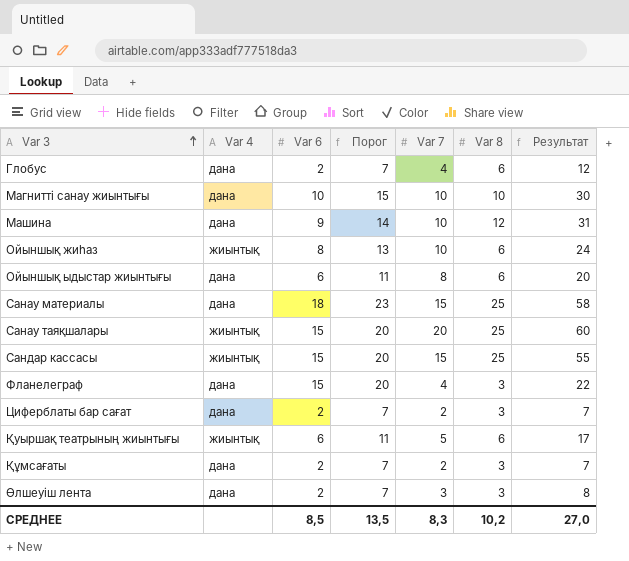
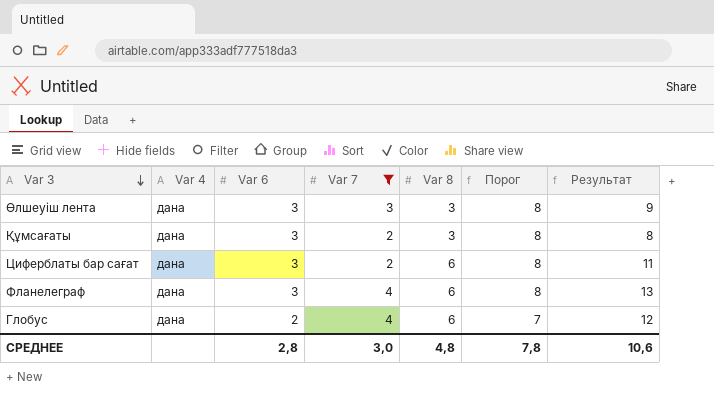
filter: none -> Var 7 <= 4
row order: Var 3 ascending -> Var 3 descending
column Порог | position: 4 -> 6
Өлшеуіш лента | Var 6: 2 -> 3
Өлшеуіш лента | Порог: 7 -> 8
Өлшеуіш лента | Результат: 8 -> 9
Құмсағаты | Var 6: 2 -> 3
Құмсағаты | Порог: 7 -> 8
Құмсағаты | Результат: 7 -> 8
Циферблаты бар сағат | Var 6: 2 -> 3
Циферблаты бар сағат | Var 8: 3 -> 6
Циферблаты бар сағат | Порог: 7 -> 8
Циферблаты бар сағат | Результат: 7 -> 11
Фланелеграф | Var 6: 15 -> 3
Фланелеграф | Var 8: 3 -> 6
Фланелеграф | Порог: 20 -> 8
Фланелеграф | Результат: 22 -> 13
СРЕДНЕЕ | Var 6: 8,5 -> 2,8
СРЕДНЕЕ | Var 7: 8,3 -> 3,0
СРЕДНЕЕ | Var 8: 10,2 -> 4,8
СРЕДНЕЕ | Порог: 13,5 -> 7,8
СРЕДНЕЕ | Результат: 27,0 -> 10,6

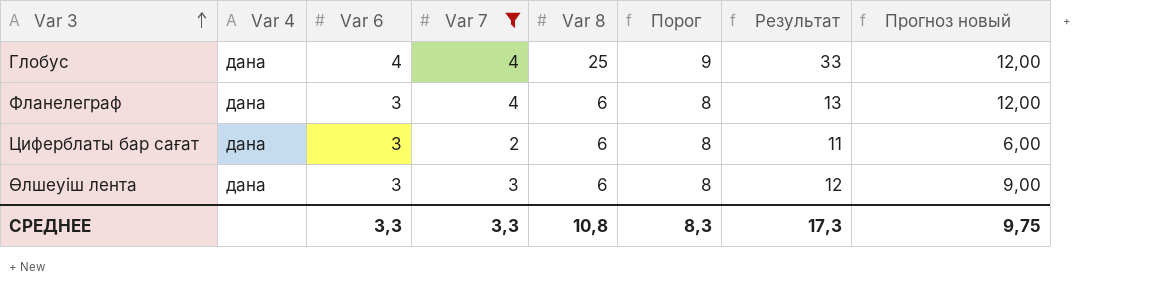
row order: Var 3 descending -> Var 3 ascending
column Прогноз новый | formula: none -> [Var 7] * 3
row Құмсағаты: дана | 3 | 2 | 3 | 8 | 8 -> none
Глобус | Var 6: 2 -> 4
Глобус | Var 8: 6 -> 25
Глобус | Порог: 7 -> 9
Глобус | Результат: 12 -> 33
Өлшеуіш лента | Var 8: 3 -> 6
Өлшеуіш лента | Результат: 9 -> 12
СРЕДНЕЕ | Var 6: 2,8 -> 3,3
СРЕДНЕЕ | Var 7: 3,0 -> 3,3
СРЕДНЕЕ | Var 8: 4,8 -> 10,8
СРЕДНЕЕ | Порог: 7,8 -> 8,3
СРЕДНЕЕ | Результат: 10,6 -> 17,3

